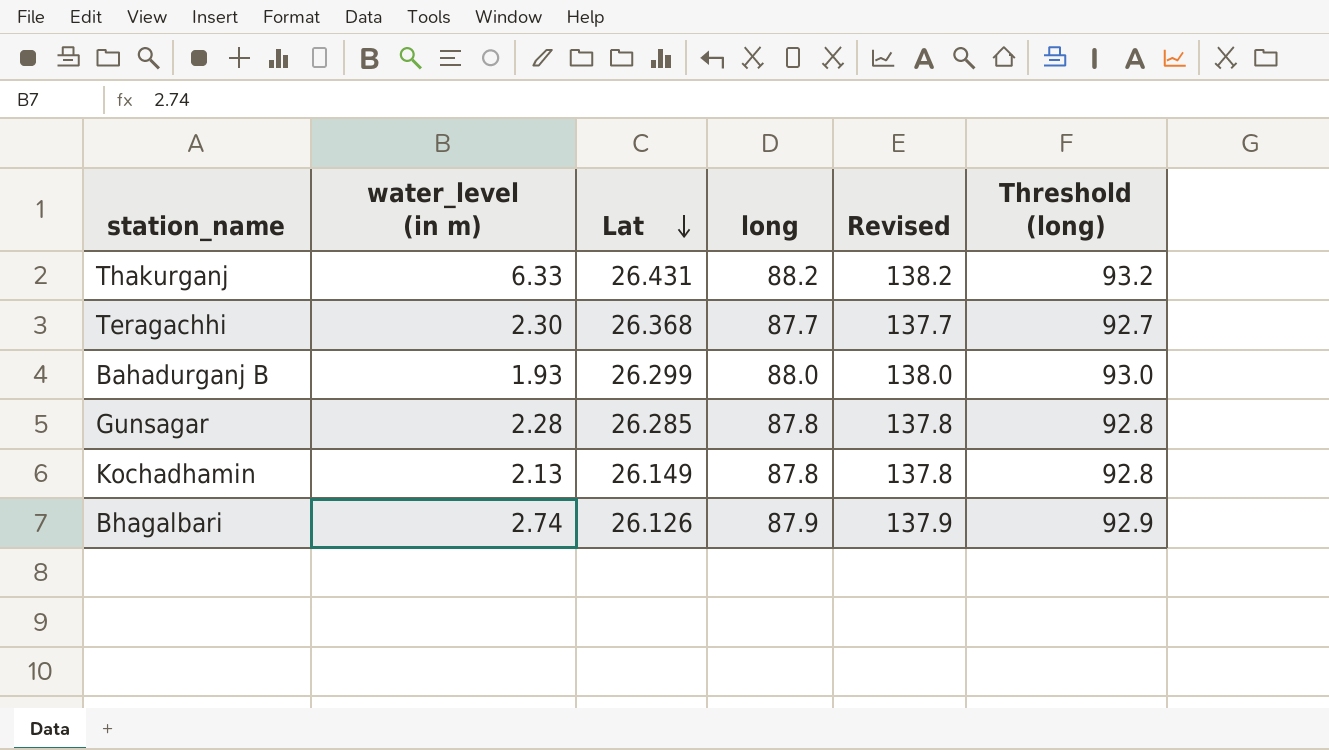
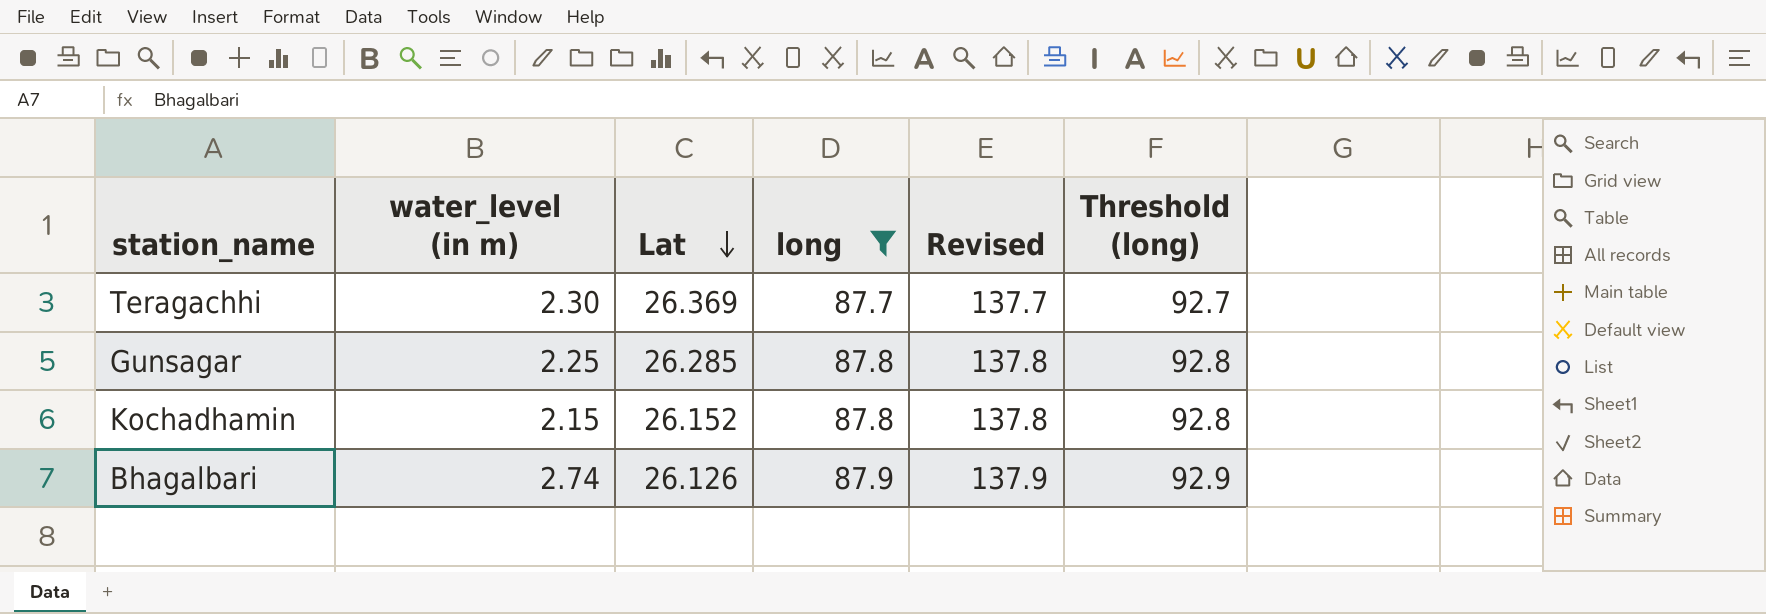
filter: none -> long <= 87.9
Teragachhi | Lat: 26.368 -> 26.369
Gunsagar | water_level (in m): 2.28 -> 2.25
Kochadhamin | water_level (in m): 2.13 -> 2.15
Kochadhamin | Lat: 26.149 -> 26.152

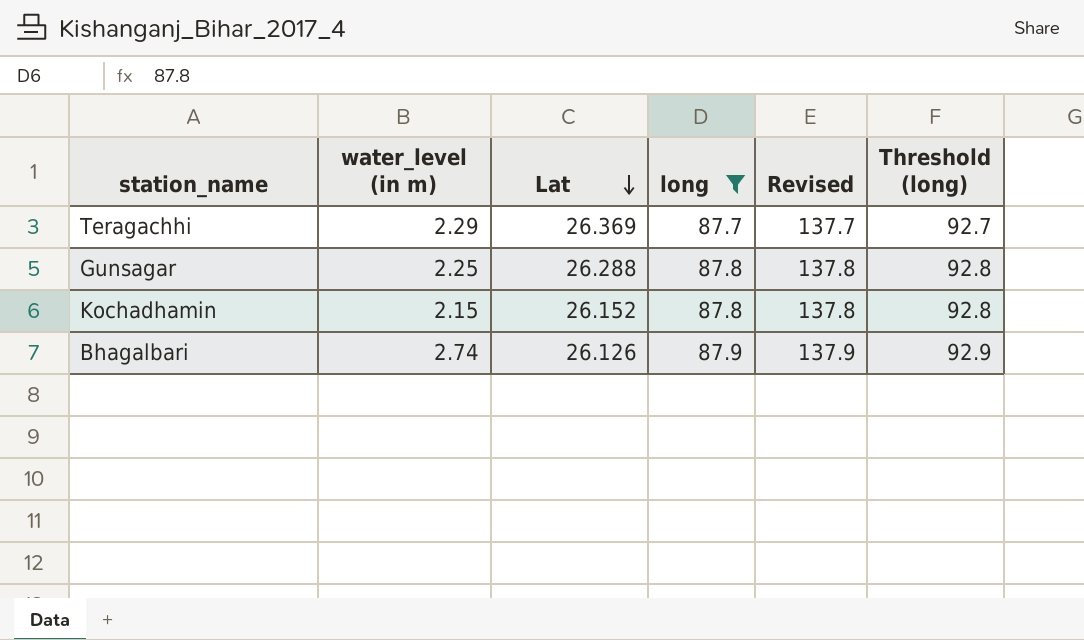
Teragachhi | water_level (in m): 2.30 -> 2.29
Gunsagar | Lat: 26.285 -> 26.288

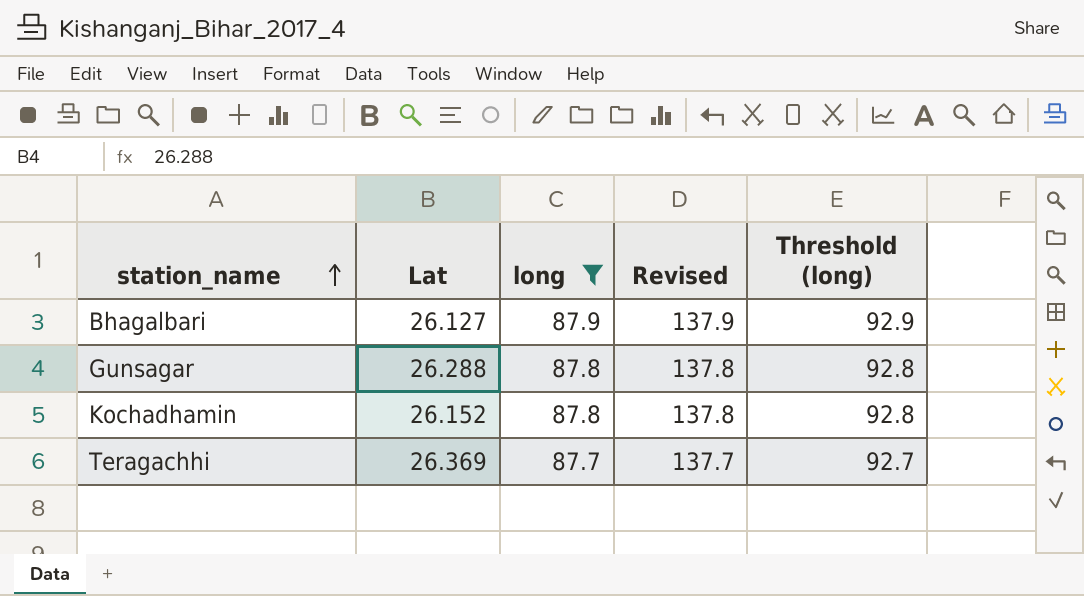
row order: Lat descending -> station_name ascending
column water_level (in m) | position: 2 -> none
Bhagalbari | Lat: 26.126 -> 26.127

